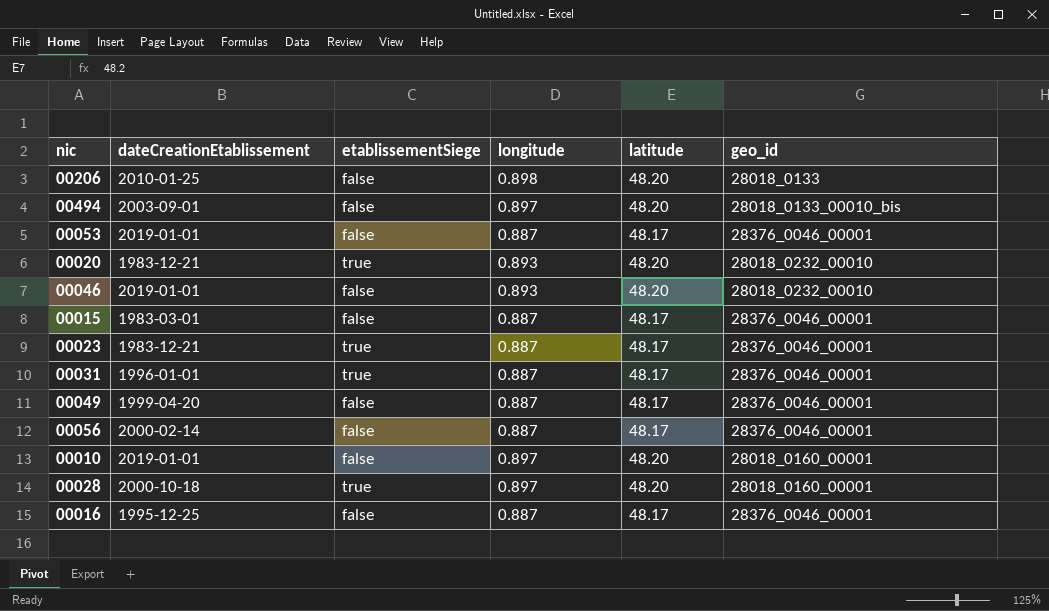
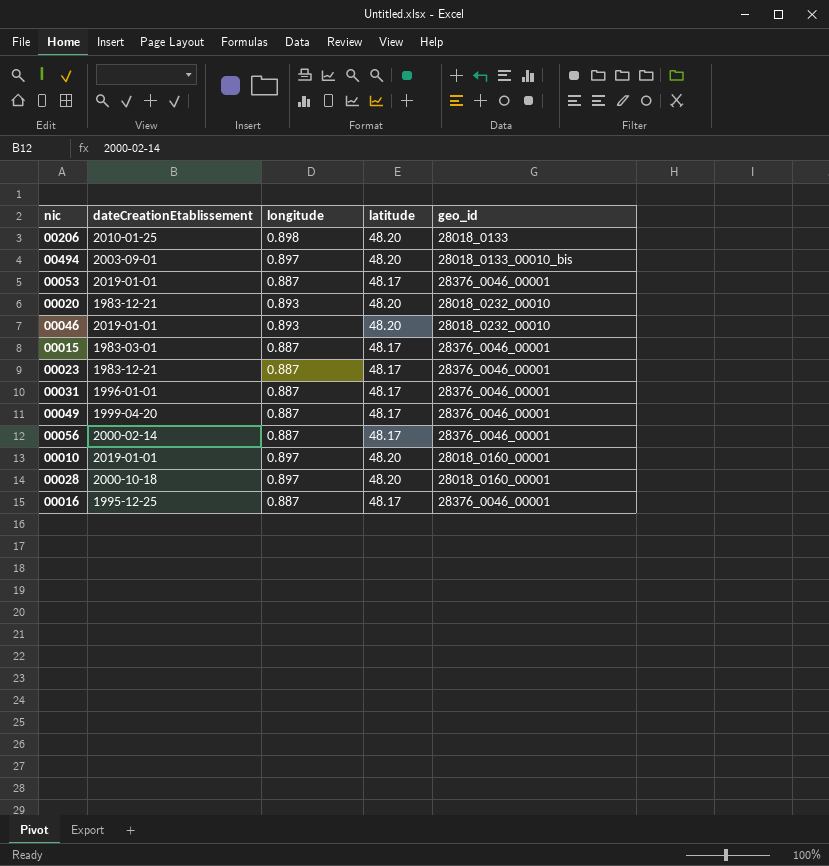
column etablissementSiege | position: 3 -> none

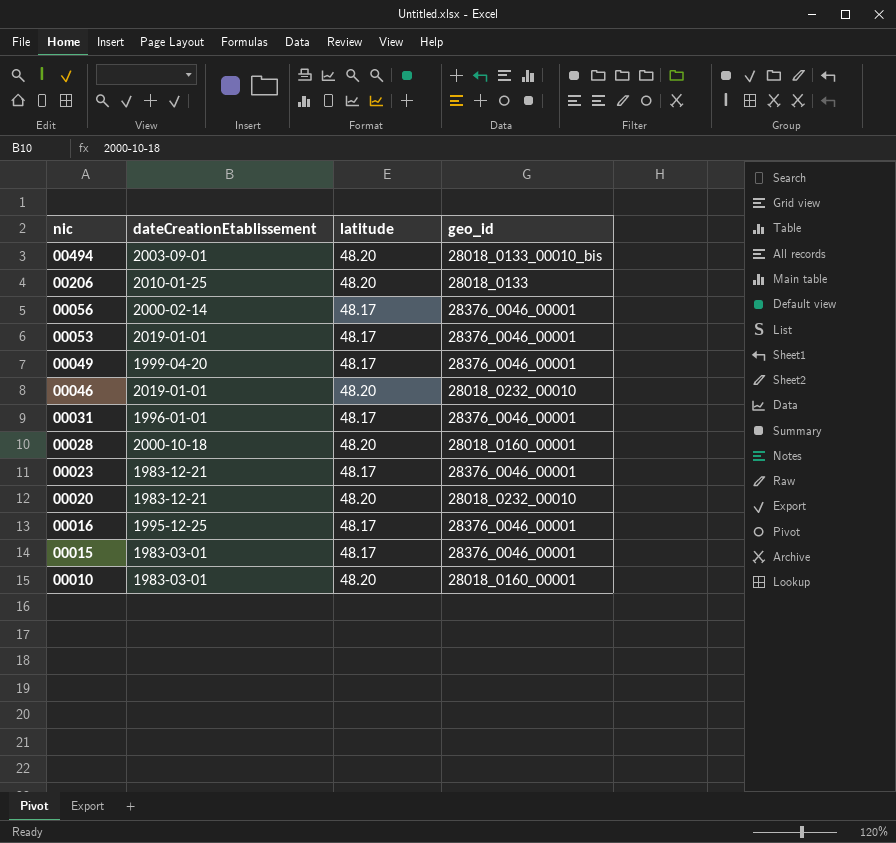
row order: none -> nic descending
column longitude | position: 3 -> none
00010 | dateCreationEtablissement: 2019-01-01 -> 1983-03-01

